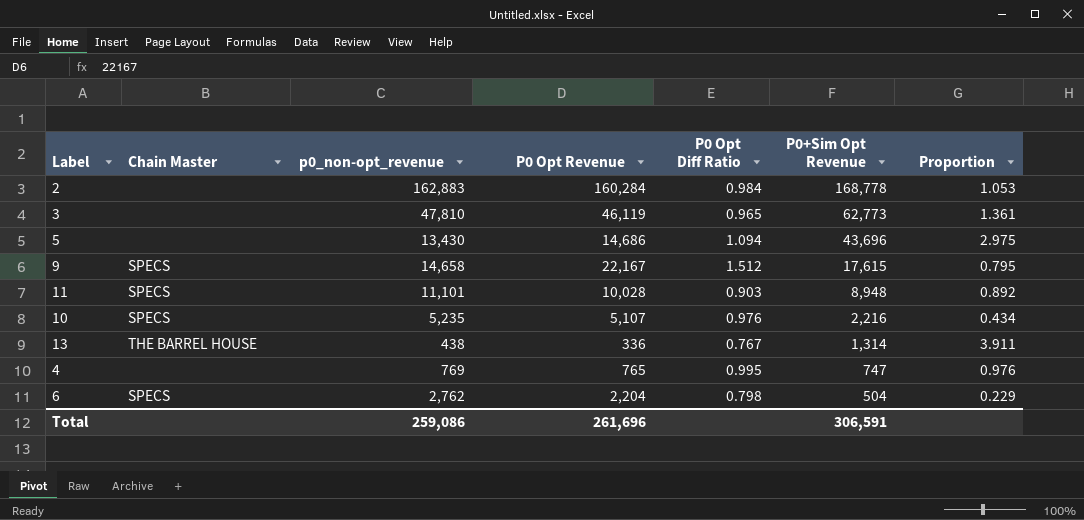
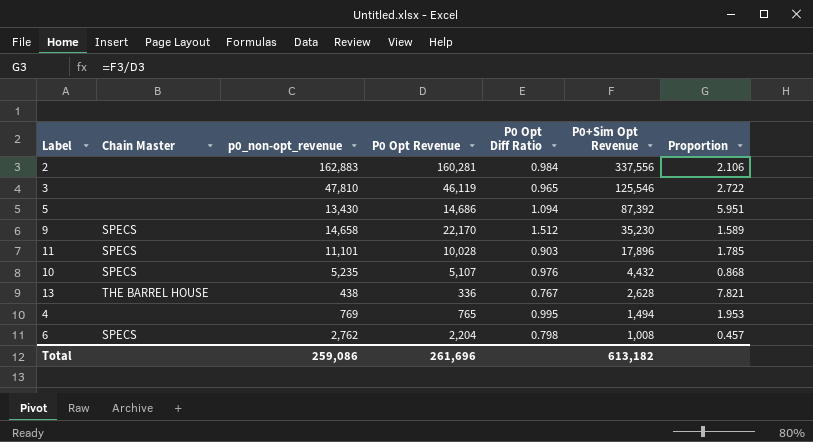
2 | P0 Opt Revenue: 160,284 -> 160,281
2 | P0+Sim Opt Revenue: 168,778 -> 337,556
2 | Proportion: 1.053 -> 2.106
3 | P0+Sim Opt Revenue: 62,773 -> 125,546
3 | Proportion: 1.361 -> 2.722
5 | P0+Sim Opt Revenue: 43,696 -> 87,392
5 | Proportion: 2.975 -> 5.951
9 | P0 Opt Revenue: 22,167 -> 22,170
9 | P0+Sim Opt Revenue: 17,615 -> 35,230
9 | Proportion: 0.795 -> 1.589
11 | P0+Sim Opt Revenue: 8,948 -> 17,896
11 | Proportion: 0.892 -> 1.785
10 | P0+Sim Opt Revenue: 2,216 -> 4,432
10 | Proportion: 0.434 -> 0.868
13 | P0+Sim Opt Revenue: 1,314 -> 2,628
13 | Proportion: 3.911 -> 7.821
4 | P0+Sim Opt Revenue: 747 -> 1,494
4 | Proportion: 0.976 -> 1.953
6 | P0+Sim Opt Revenue: 504 -> 1,008
6 | Proportion: 0.229 -> 0.457
Total | P0+Sim Opt Revenue: 306,591 -> 613,182

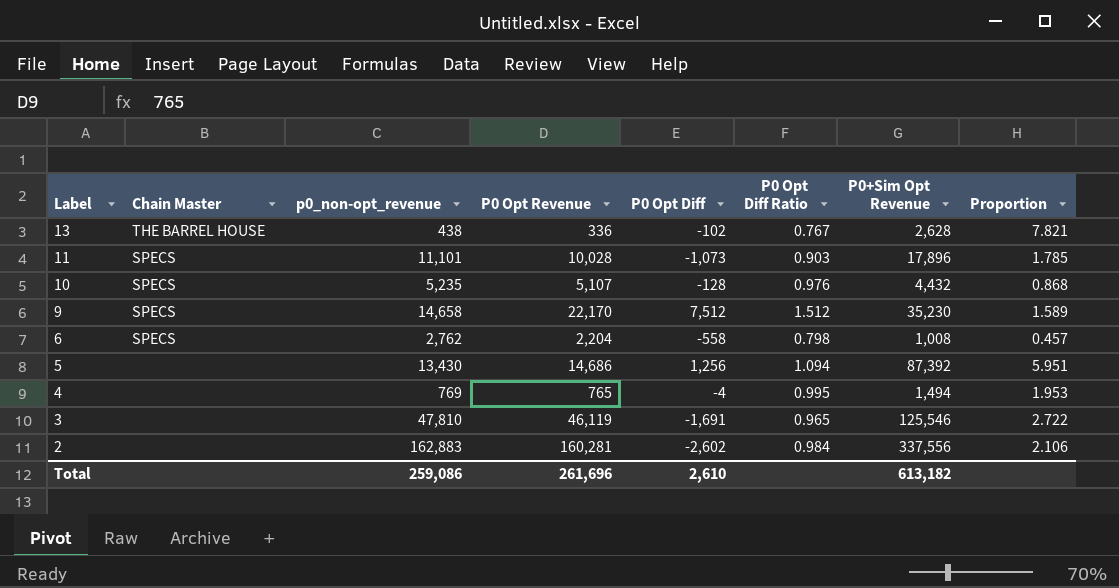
row order: P0+Sim Opt Revenue descending -> Label descending
column P0 Opt Diff | formula: none -> [P0 Opt Revenue] - [p0_non-opt_revenue]

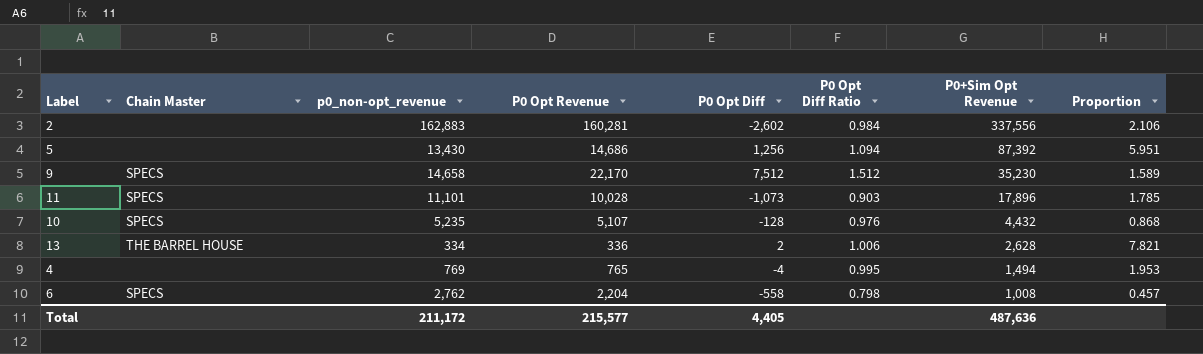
row order: Label descending -> P0+Sim Opt Revenue descending
row 3: none | 47,810 | 46,119 | -1,691 | 0.965 | 125,546 | 2.722 -> none
13 | p0_non-opt_revenue: 438 -> 334
13 | P0 Opt Diff: -102 -> 2
13 | P0 Opt Diff Ratio: 0.767 -> 1.006
Total | p0_non-opt_revenue: 259,086 -> 211,172
Total | P0 Opt Revenue: 261,696 -> 215,577
Total | P0 Opt Diff: 2,610 -> 4,405
Total | P0+Sim Opt Revenue: 613,182 -> 487,636

